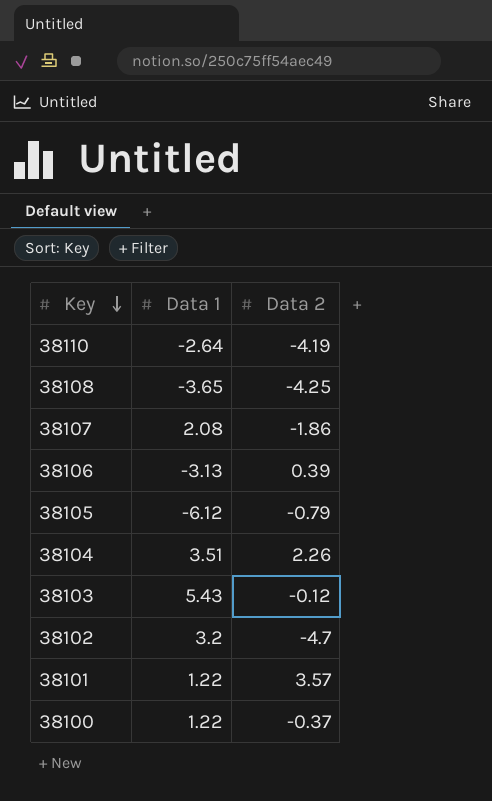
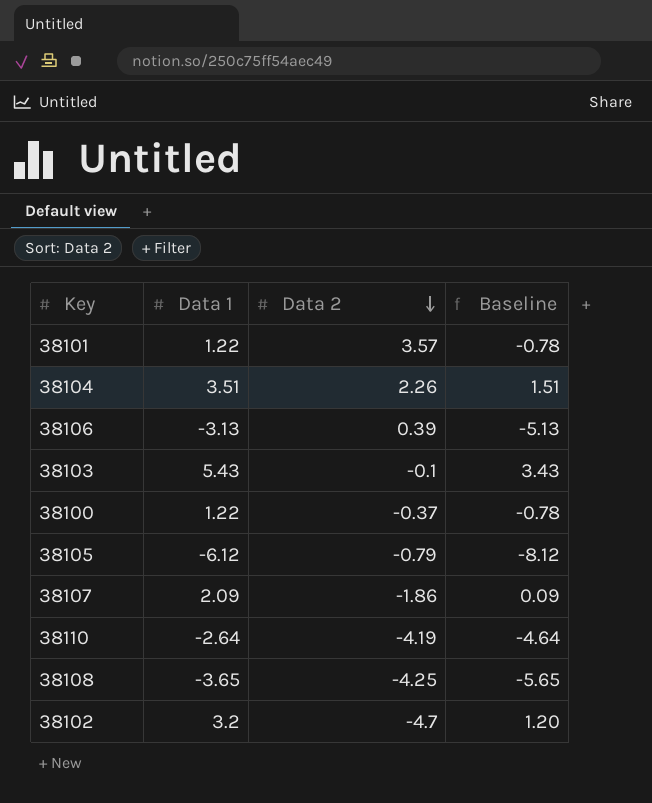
row order: Key descending -> Data 2 descending
column Baseline | formula: none -> [Data 1] - 2
38103 | Data 2: -0.12 -> -0.1
38107 | Data 1: 2.08 -> 2.09

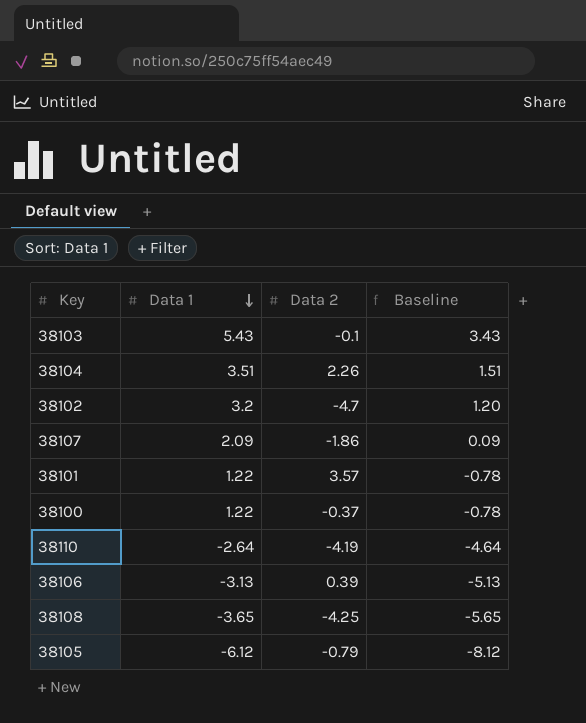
row order: Data 2 descending -> Data 1 descending

